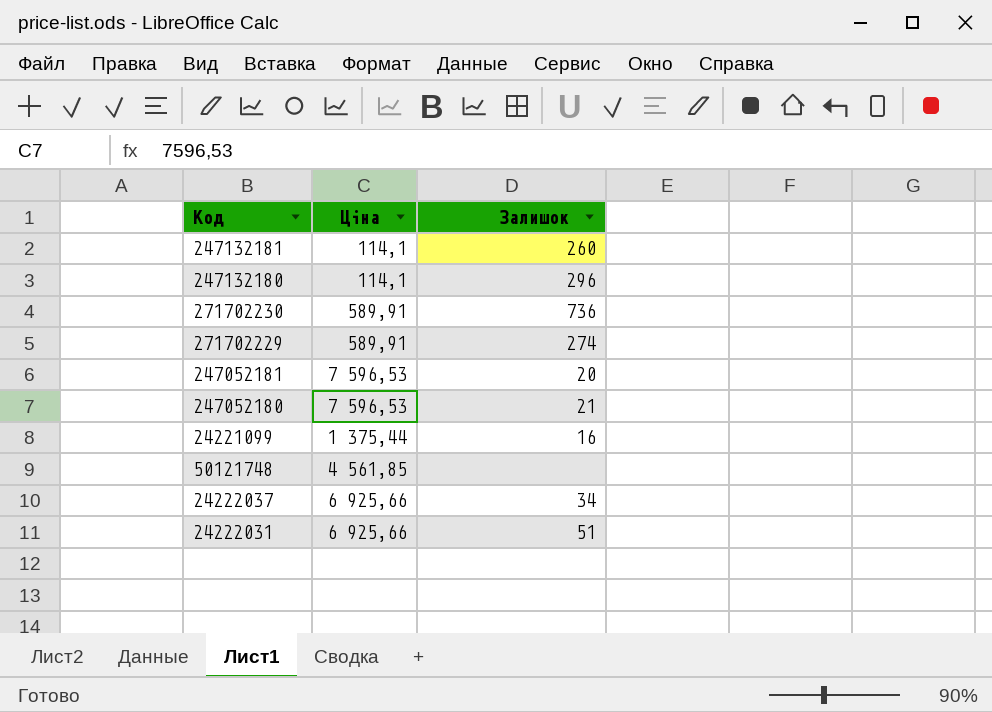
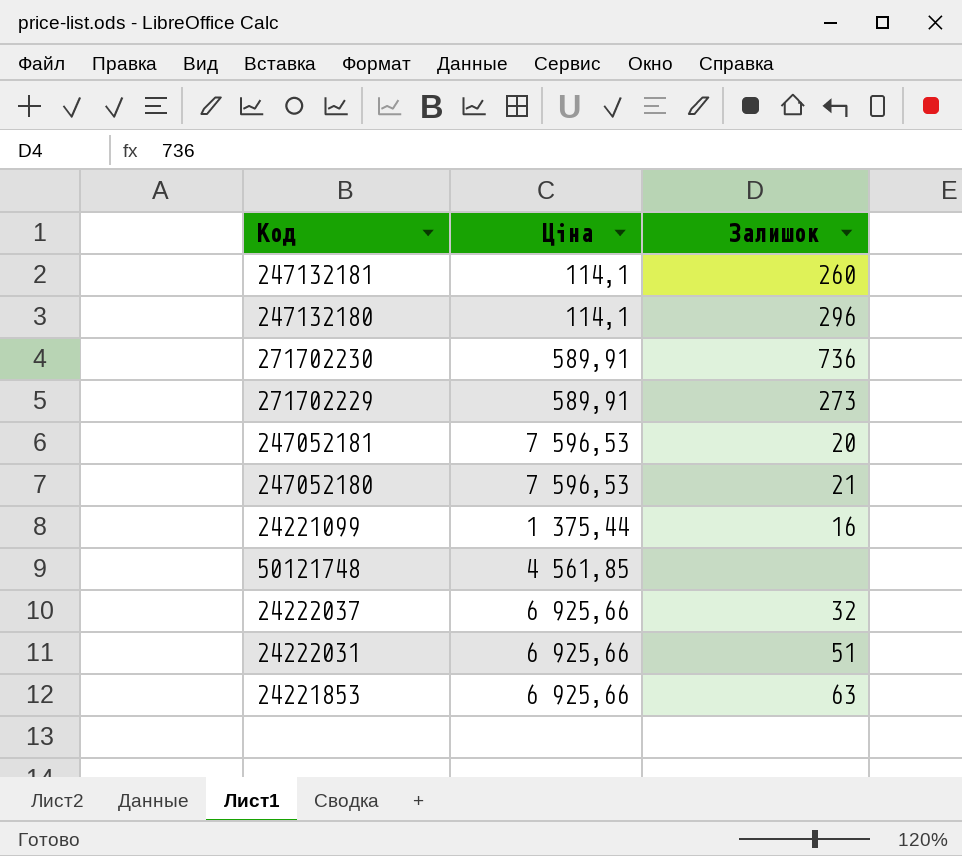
271702229 | Залишок: 274 -> 273
24222037 | Залишок: 34 -> 32
row 24221853: none -> 6 925,66 | 63

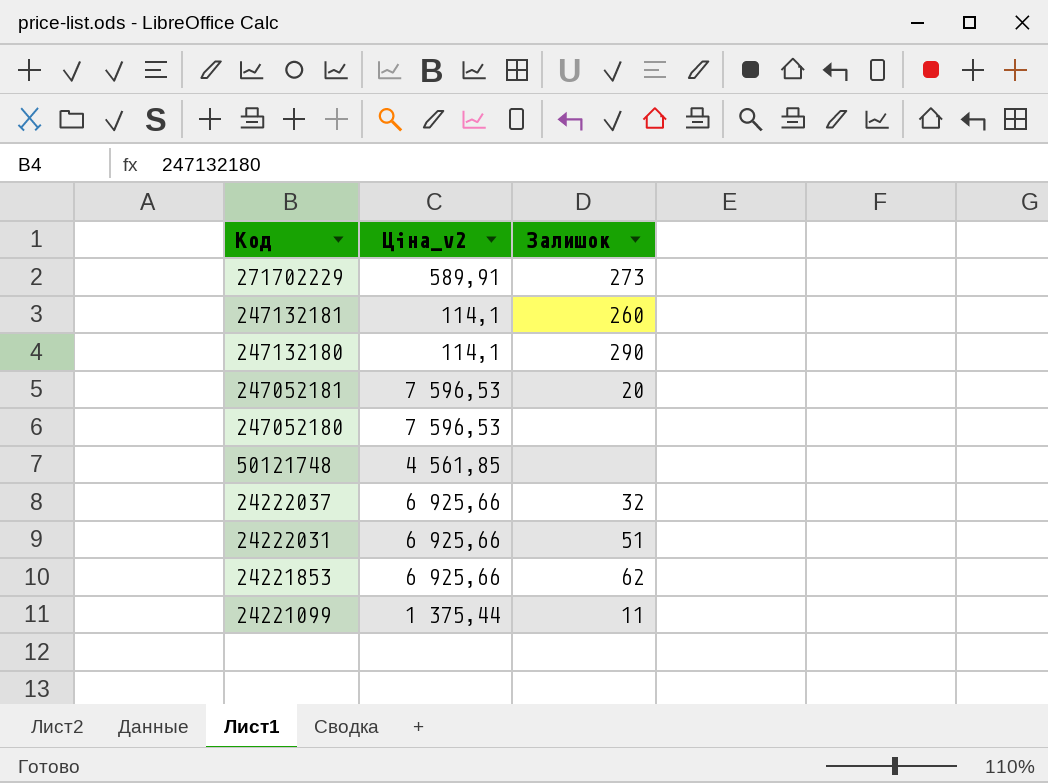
row order: none -> Код descending
column name: Ціна -> Ціна_v2
row 271702230: 589,91 | 736 -> none
247132180 | Залишок: 296 -> 290
247052180 | Залишок: 21 -> none
24221853 | Залишок: 63 -> 62
24221099 | Залишок: 16 -> 11

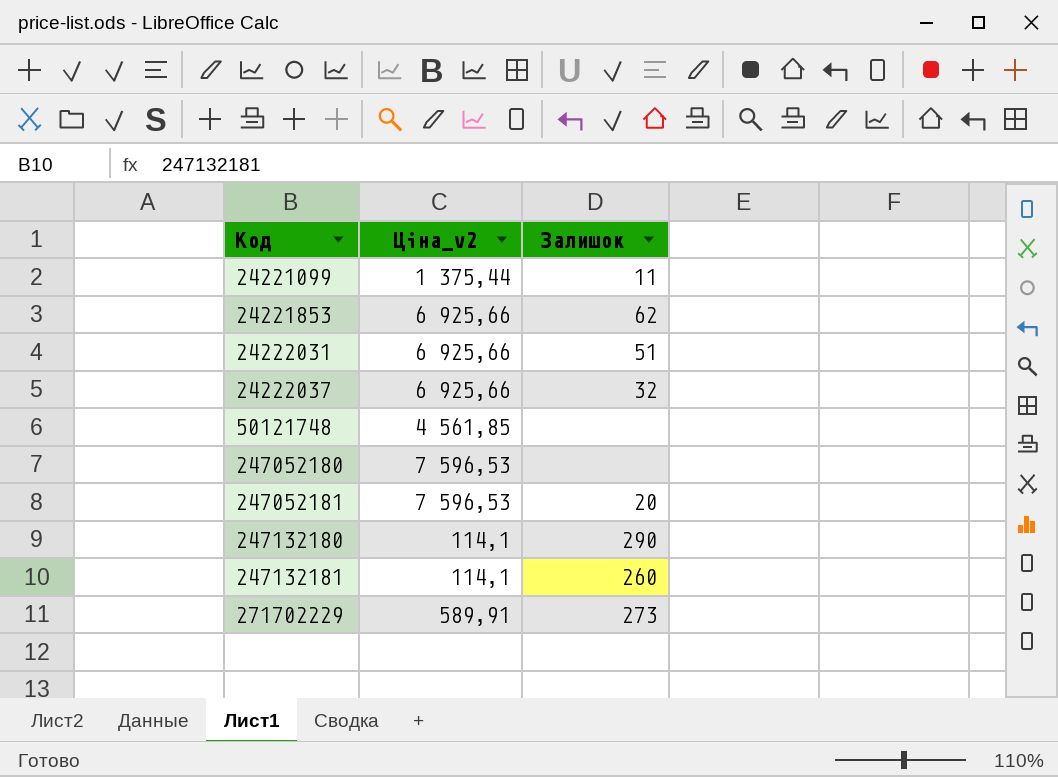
row order: Код descending -> Код ascending

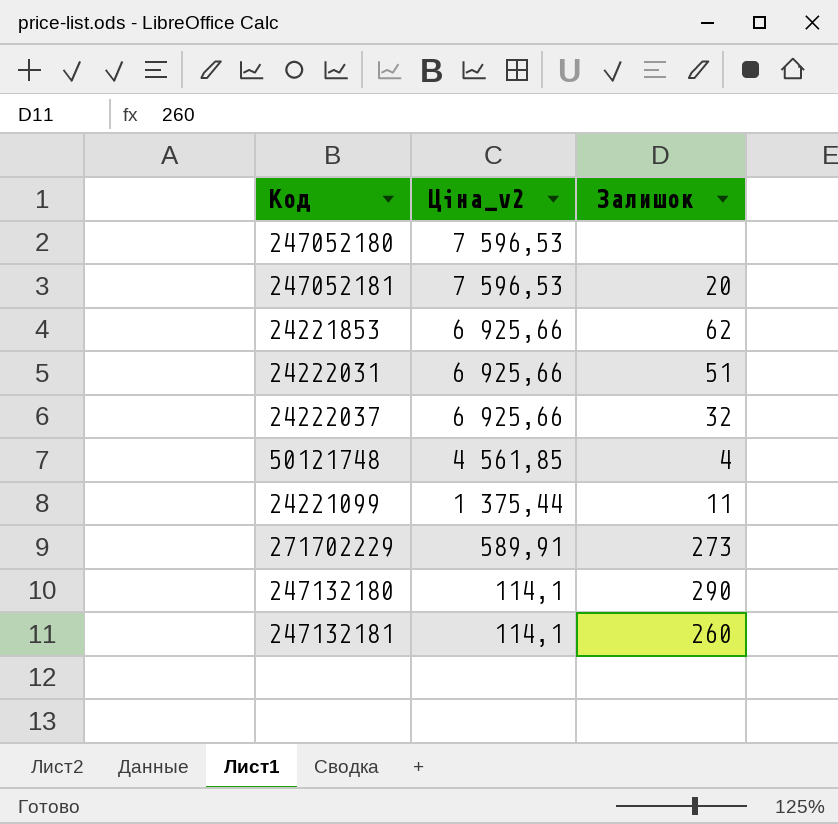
row order: Код ascending -> Ціна_v2 descending
50121748 | Залишок: none -> 4

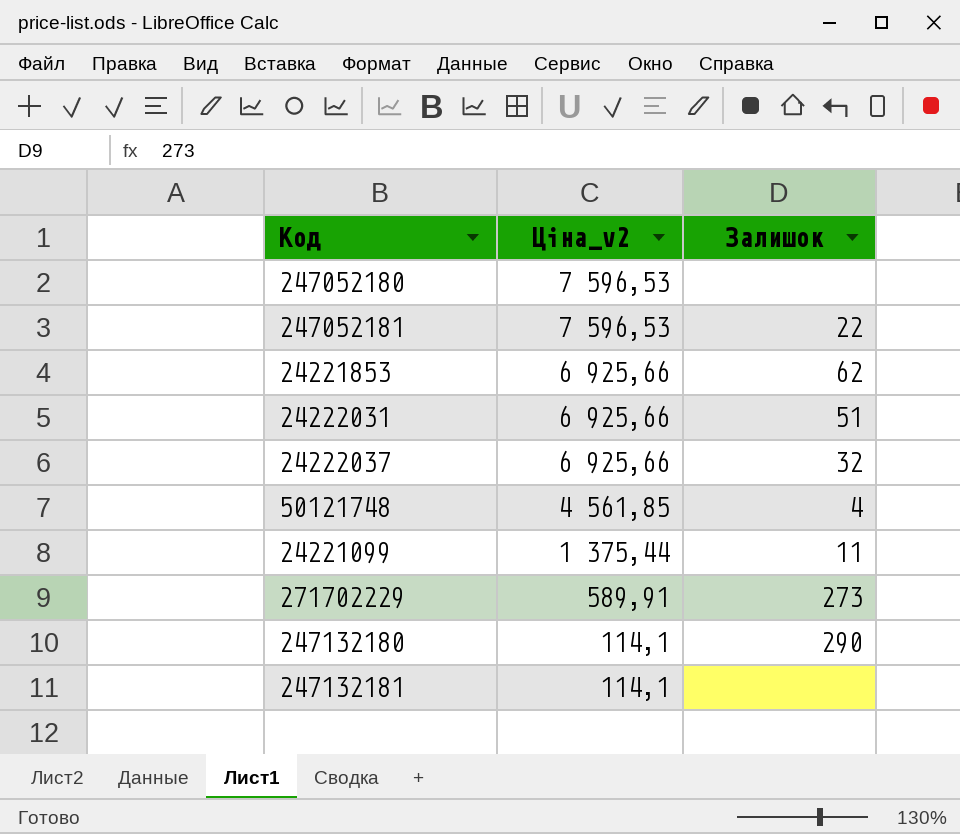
247052181 | Залишок: 20 -> 22
247132181 | Залишок: 260 -> none

